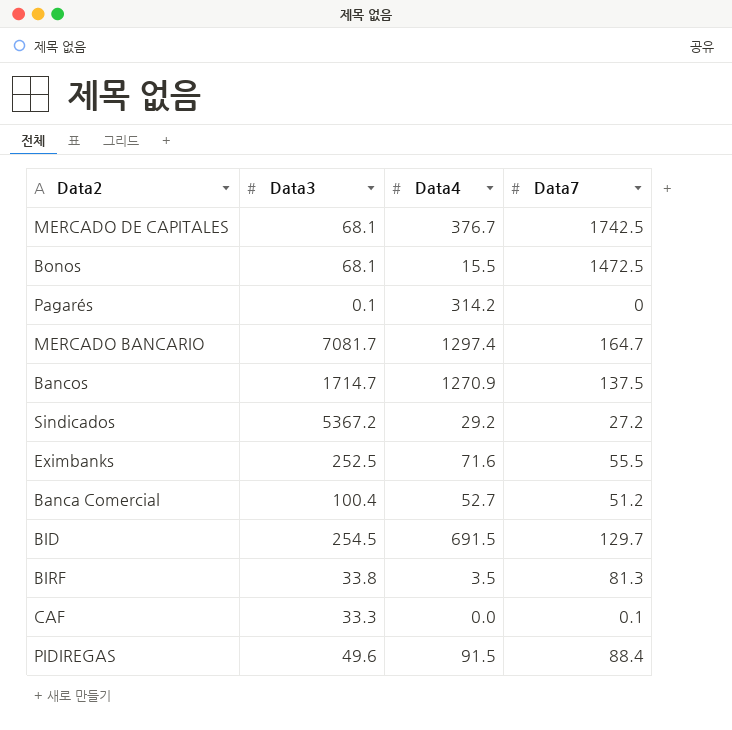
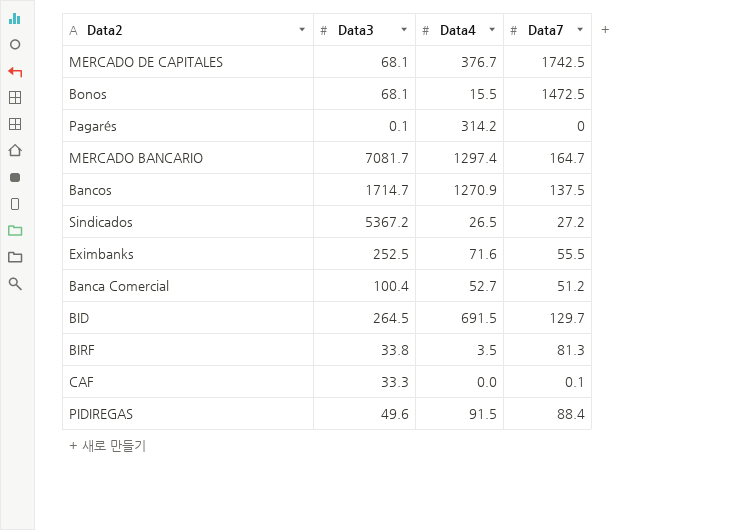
Sindicados | Data4: 29.2 -> 26.5
BID | Data3: 254.5 -> 264.5

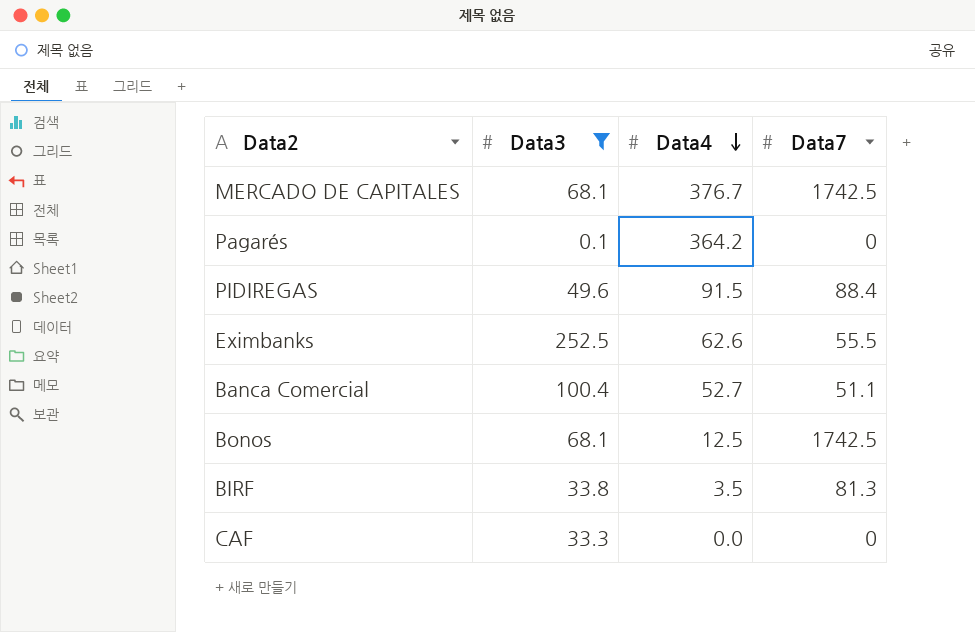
filter: none -> Data3 <= 252.5
row order: none -> Data4 descending
Pagarés | Data4: 314.2 -> 364.2
Eximbanks | Data4: 71.6 -> 62.6
Banca Comercial | Data7: 51.2 -> 51.1
Bonos | Data4: 15.5 -> 12.5
Bonos | Data7: 1472.5 -> 1742.5
CAF | Data7: 0.1 -> 0

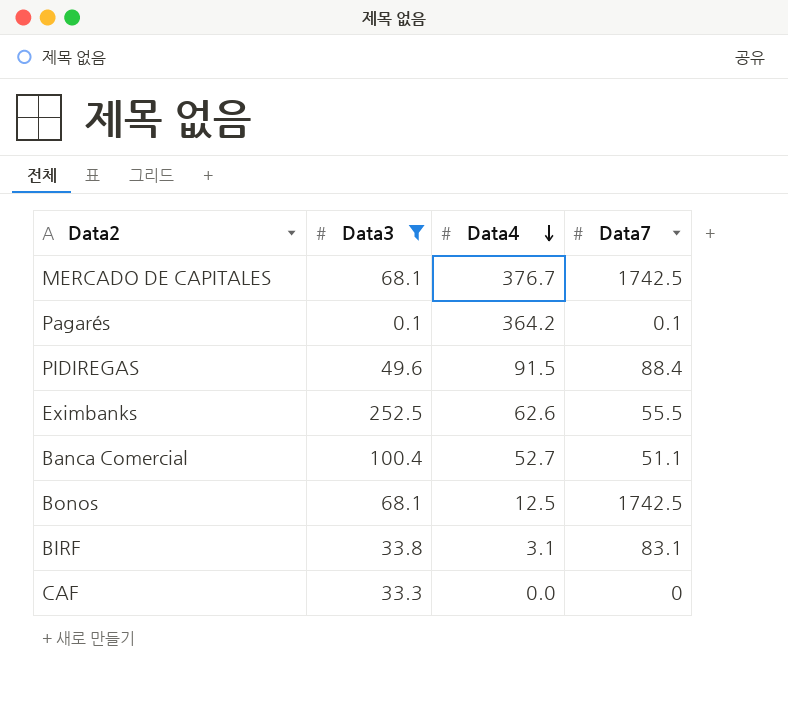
Pagarés | Data7: 0 -> 0.1
BIRF | Data4: 3.5 -> 3.1
BIRF | Data7: 81.3 -> 83.1

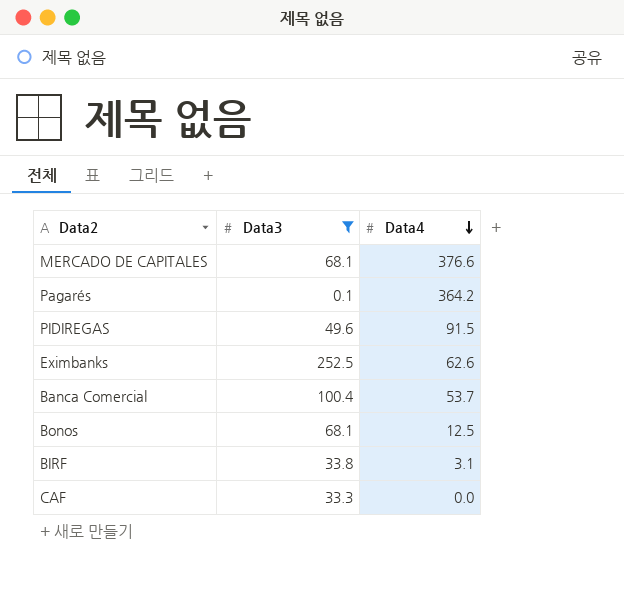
column Data7 | position: 4 -> none
MERCADO DE CAPITALES | Data4: 376.7 -> 376.6
Banca Comercial | Data4: 52.7 -> 53.7

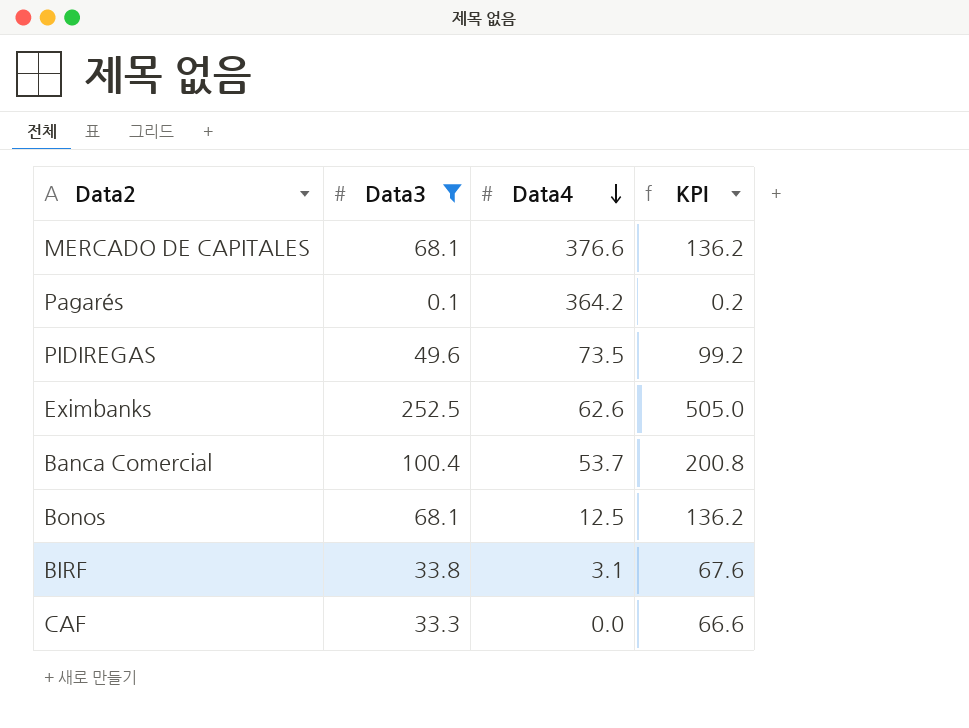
column KPI | formula: none -> [Data3] * 2
PIDIREGAS | Data4: 91.5 -> 73.5

